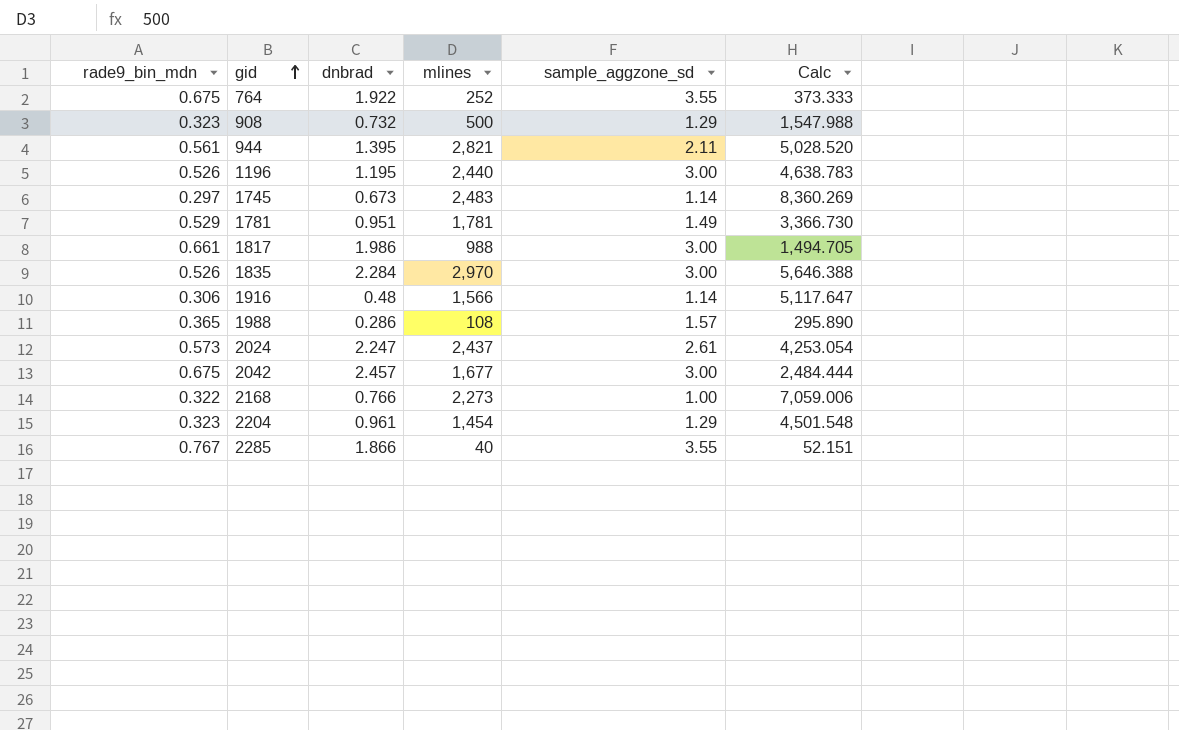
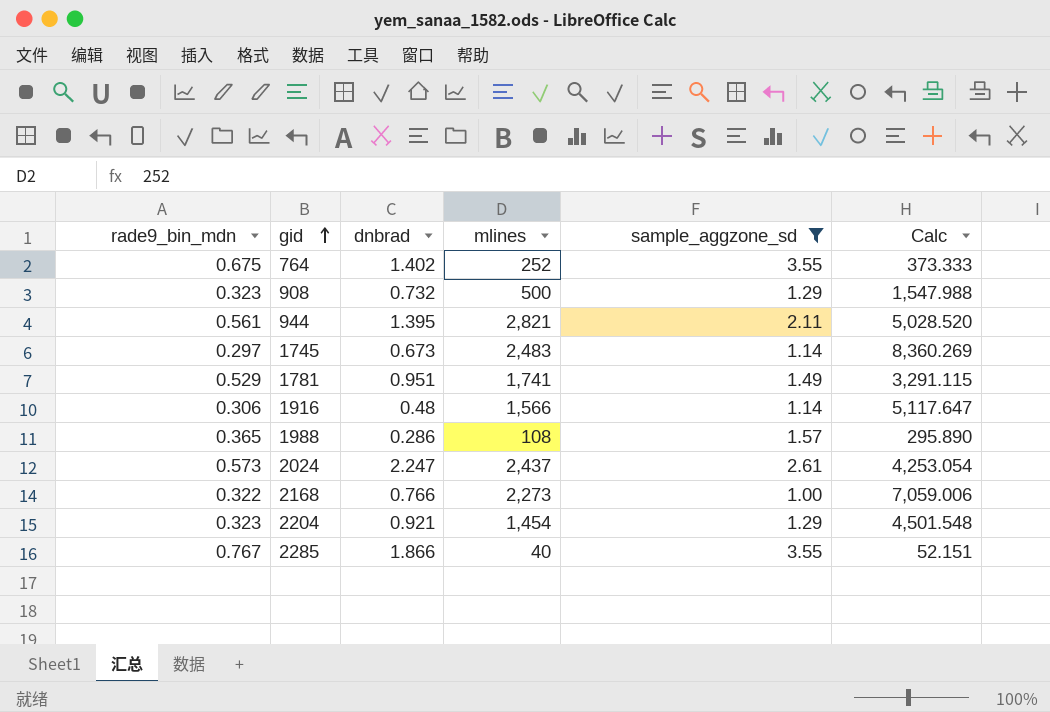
filter: none -> sample_aggzone_sd != 3.00
764 | dnbrad: 1.922 -> 1.402
1781 | mlines: 1,781 -> 1,741
1781 | Calc: 3,366.730 -> 3,291.115
2204 | dnbrad: 0.961 -> 0.921

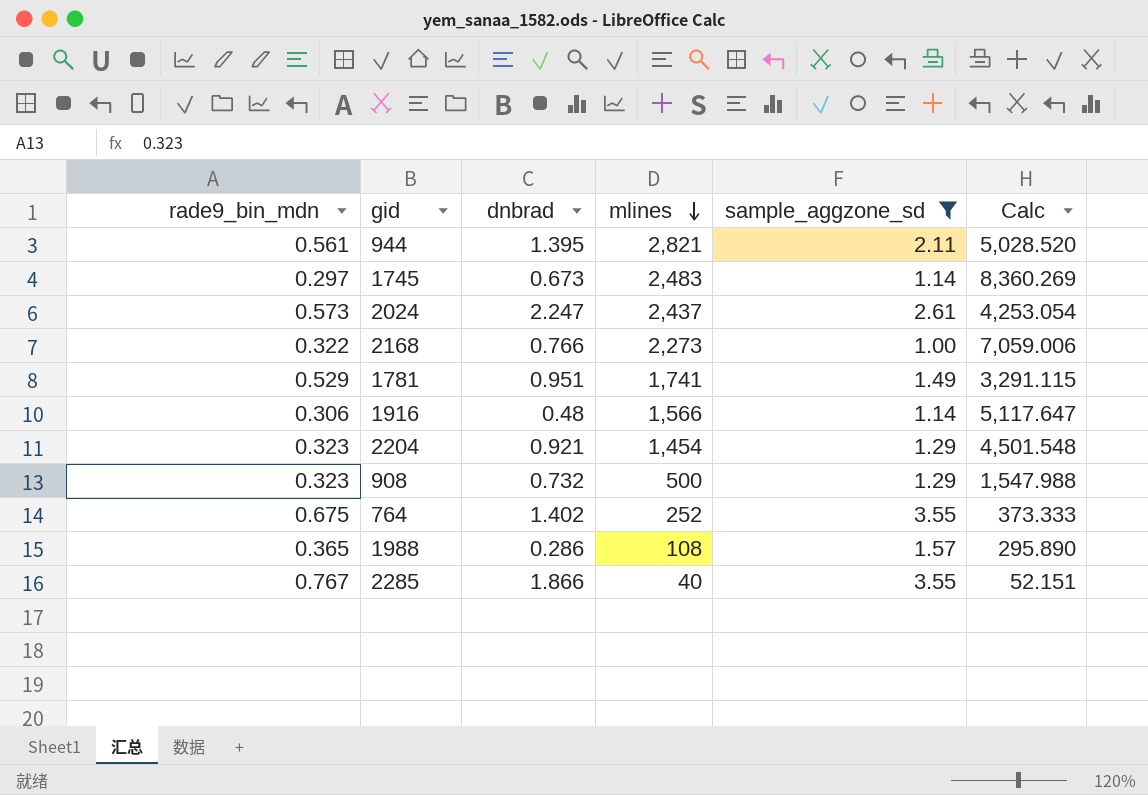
row order: gid ascending -> mlines descending

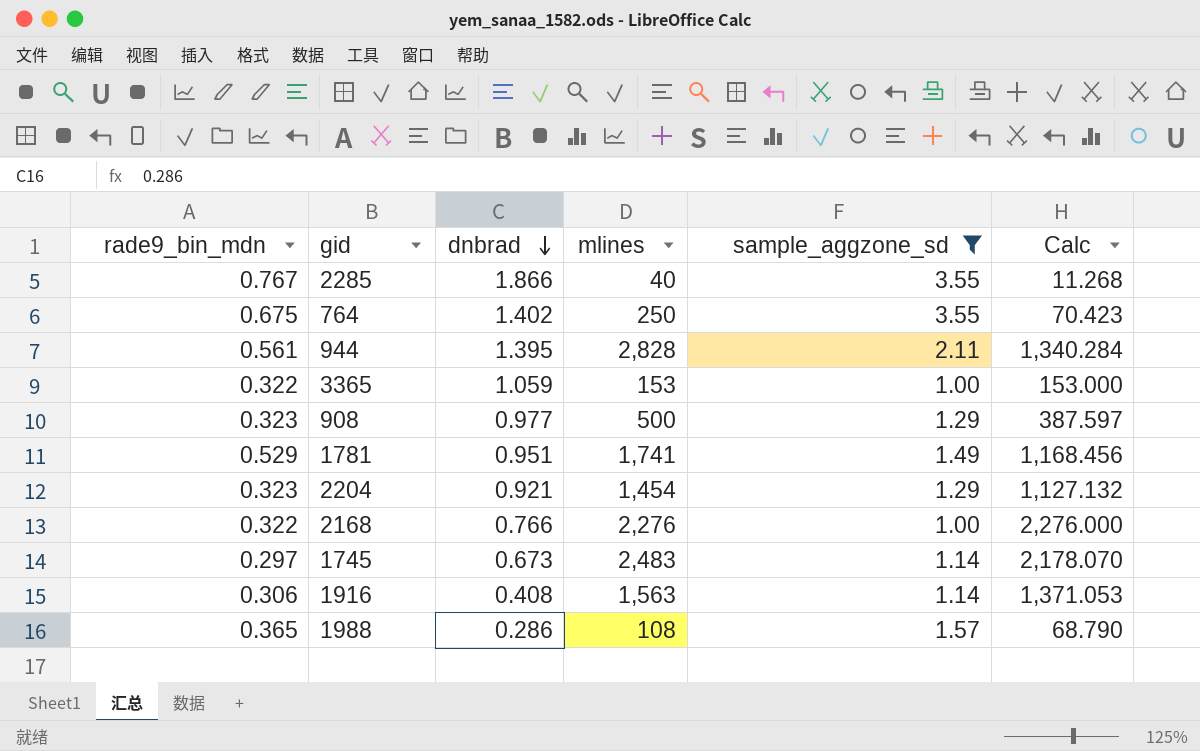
row order: mlines descending -> dnbrad descending
column Calc | formula: [mlines] / [rade9_bin_mdn] -> [mlines] / [sample_aggzone_sd]
row 2024: 0.573 | 2.247 | 2,437 | 2.61 | 4,253.054 -> none
764 | mlines: 252 -> 250
944 | mlines: 2,821 -> 2,828
row 3365: none -> 0.322 | 1.059 | 153 | 1.00 | 153.000
908 | dnbrad: 0.732 -> 0.977
2168 | mlines: 2,273 -> 2,276
1916 | dnbrad: 0.48 -> 0.408
1916 | mlines: 1,566 -> 1,563

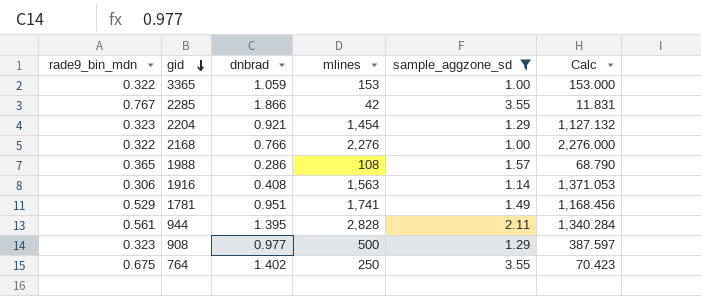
row order: dnbrad descending -> gid descending
row 1745: 0.297 | 0.673 | 2,483 | 1.14 | 2,178.070 -> none
2285 | mlines: 40 -> 42
2285 | Calc: 11.268 -> 11.831

